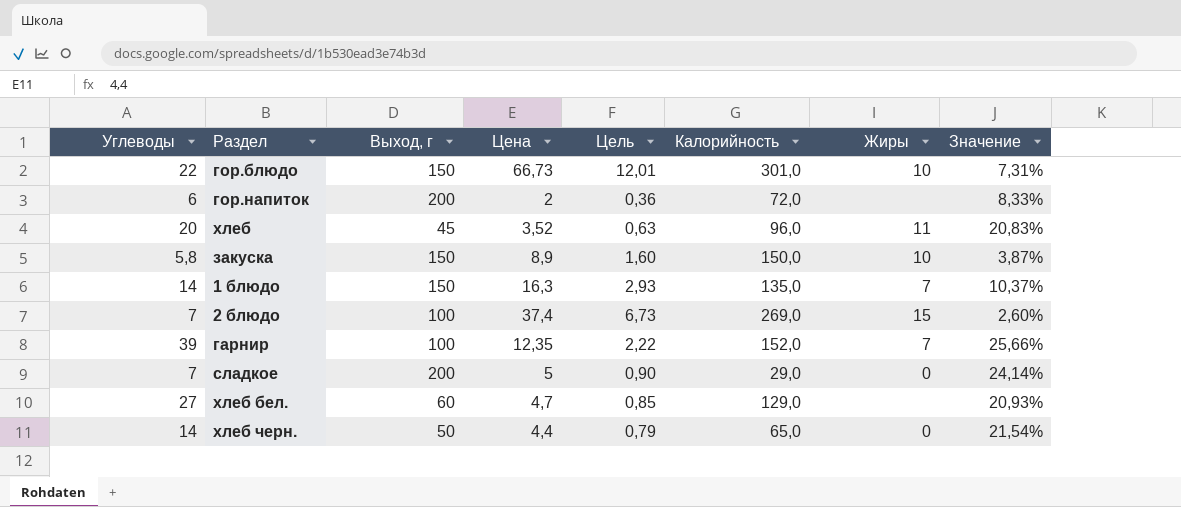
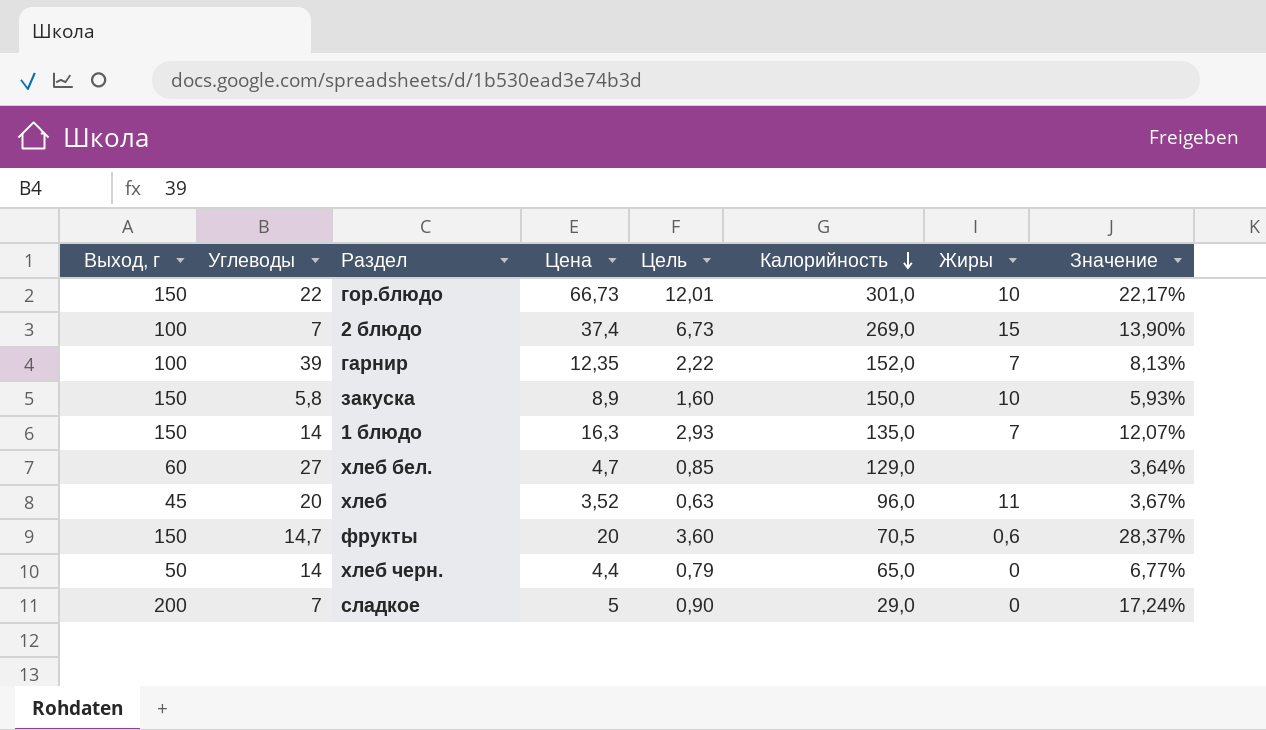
row order: none -> Калорийность descending
column Выход, г | position: 3 -> 1
column Значение | formula: [Углеводы] / [Калорийность] -> [Цена] / [Калорийность]
row гор.напиток: 6 | 200 | 2 | 0,36 | 72,0 | none | 8,33% -> none
row фрукты: none -> 150 | 14,7 | 20 | 3,60 | 70,5 | 0,6 | 28,37%

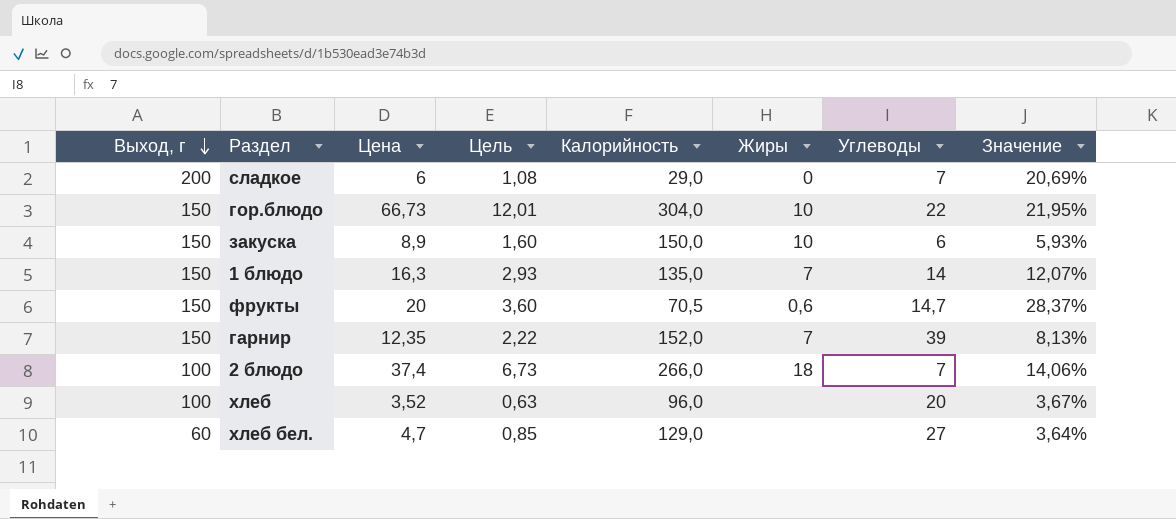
row order: Калорийность descending -> Выход, г descending
column Углеводы | position: 2 -> 7
row хлеб черн.: 50 | 14 | 4,4 | 0,79 | 65,0 | 0 | 6,77% -> none
сладкое | Цена: 5 -> 6
сладкое | Цель: 0,90 -> 1,08
сладкое | Значение: 17,24% -> 20,69%
гор.блюдо | Калорийность: 301,0 -> 304,0
гор.блюдо | Значение: 22,17% -> 21,95%
закуска | Углеводы: 5,8 -> 6
гарнир | Выход, г: 100 -> 150
2 блюдо | Калорийность: 269,0 -> 266,0
2 блюдо | Жиры: 15 -> 18
2 блюдо | Значение: 13,90% -> 14,06%
хлеб | Выход, г: 45 -> 100
хлеб | Жиры: 11 -> none

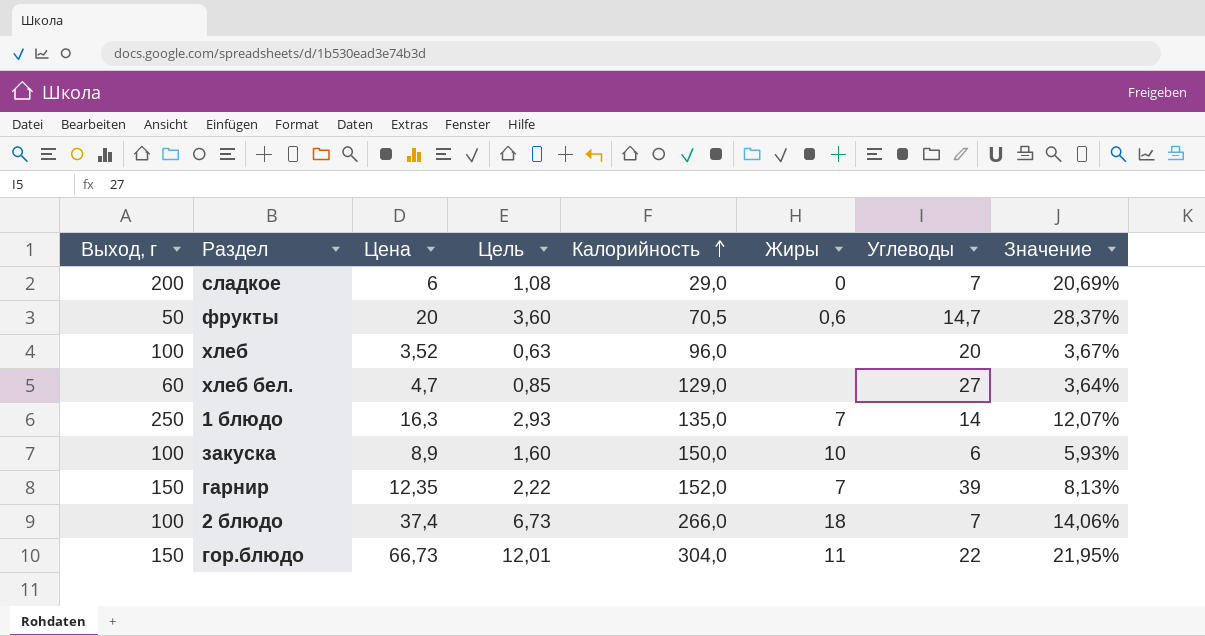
row order: Выход, г descending -> Калорийность ascending
фрукты | Выход, г: 150 -> 50
1 блюдо | Выход, г: 150 -> 250
закуска | Выход, г: 150 -> 100
гор.блюдо | Жиры: 10 -> 11

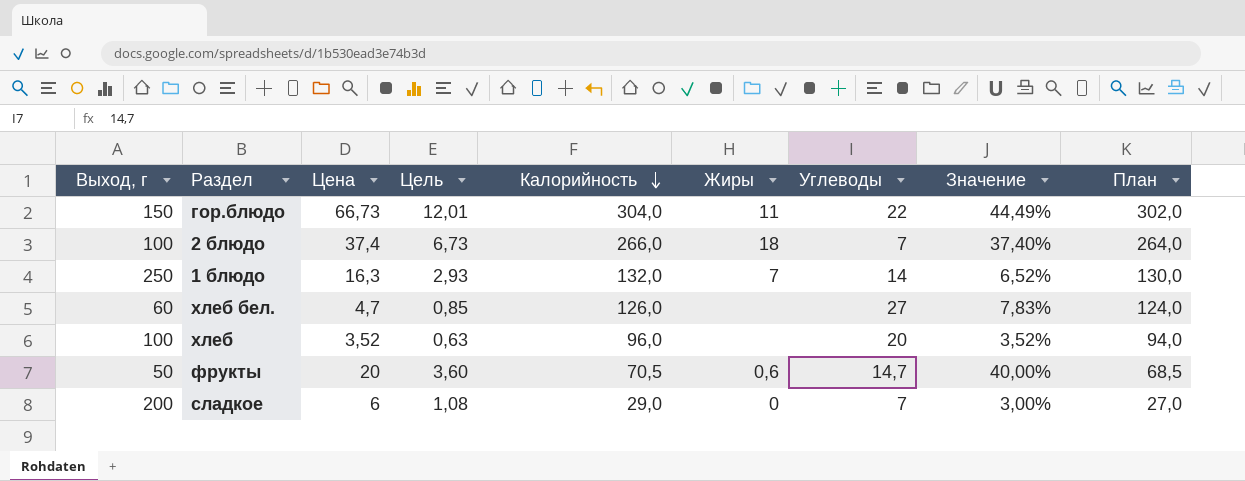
row order: Калорийность ascending -> Калорийность descending
column Значение | formula: [Цена] / [Калорийность] -> [Цена] / [Выход, г]
column План | formula: none -> [Калорийность] - 2
row закуска: 100 | 8,9 | 1,60 | 150,0 | 10 | 6 | 5,93% -> none
row гарнир: 150 | 12,35 | 2,22 | 152,0 | 7 | 39 | 8,13% -> none
1 блюдо | Калорийность: 135,0 -> 132,0
хлеб бел. | Калорийность: 129,0 -> 126,0

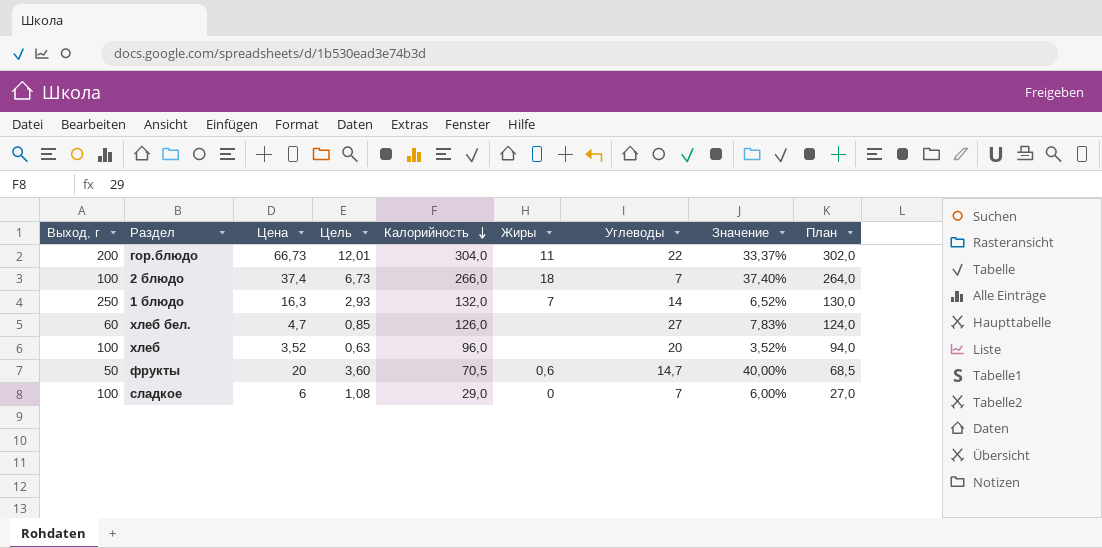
гор.блюдо | Выход, г: 150 -> 200
гор.блюдо | Значение: 44,49% -> 33,37%
сладкое | Выход, г: 200 -> 100
сладкое | Значение: 3,00% -> 6,00%

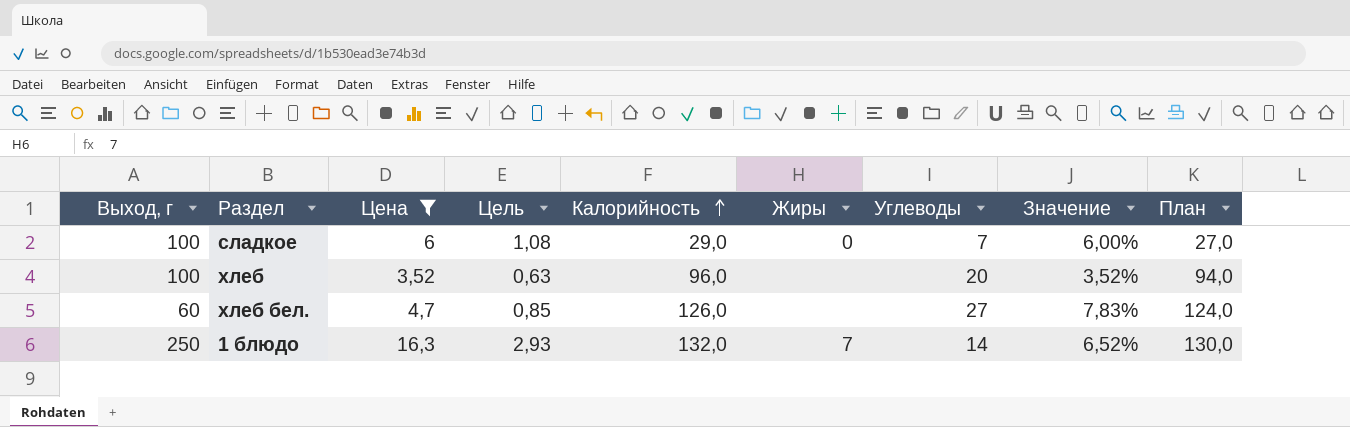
filter: none -> Цена <= 16,3
row order: Калорийность descending -> Калорийность ascending

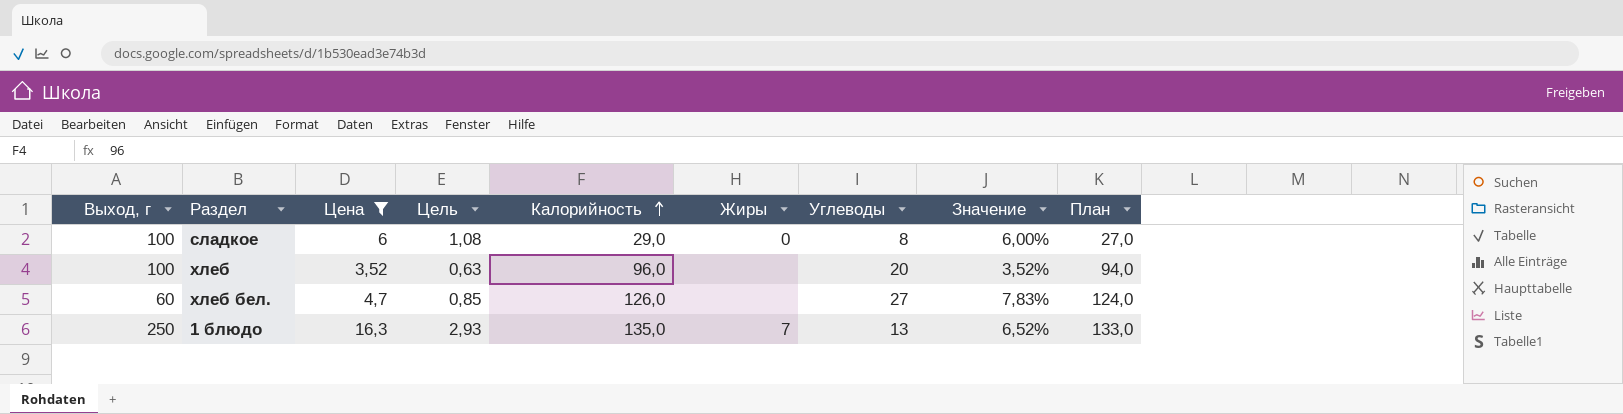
сладкое | Углеводы: 7 -> 8
1 блюдо | Калорийность: 132,0 -> 135,0
1 блюдо | Углеводы: 14 -> 13
1 блюдо | План: 130,0 -> 133,0

